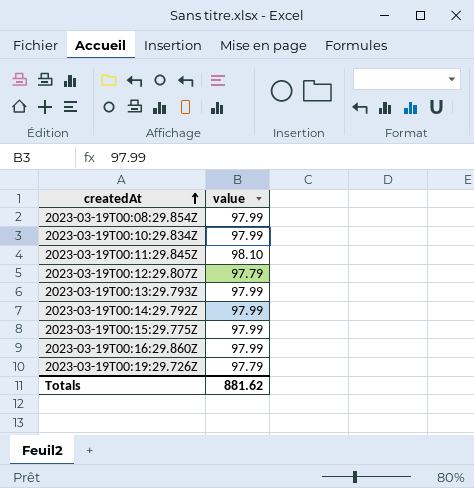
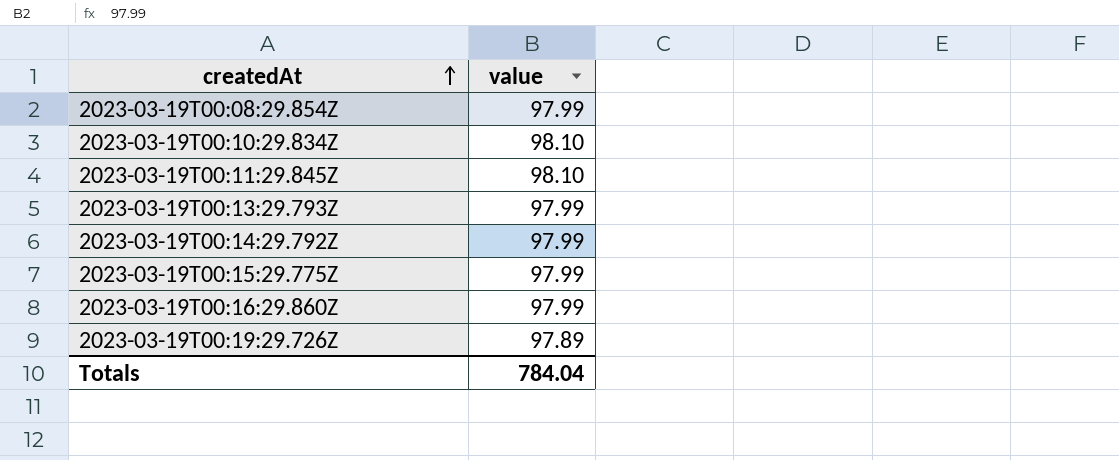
row 2023-03-19T00:12:29.807Z: 97.79 -> none
2023-03-19T00:10:29.834Z | value: 97.99 -> 98.10
2023-03-19T00:19:29.726Z | value: 97.79 -> 97.89
Totals | value: 881.62 -> 784.04

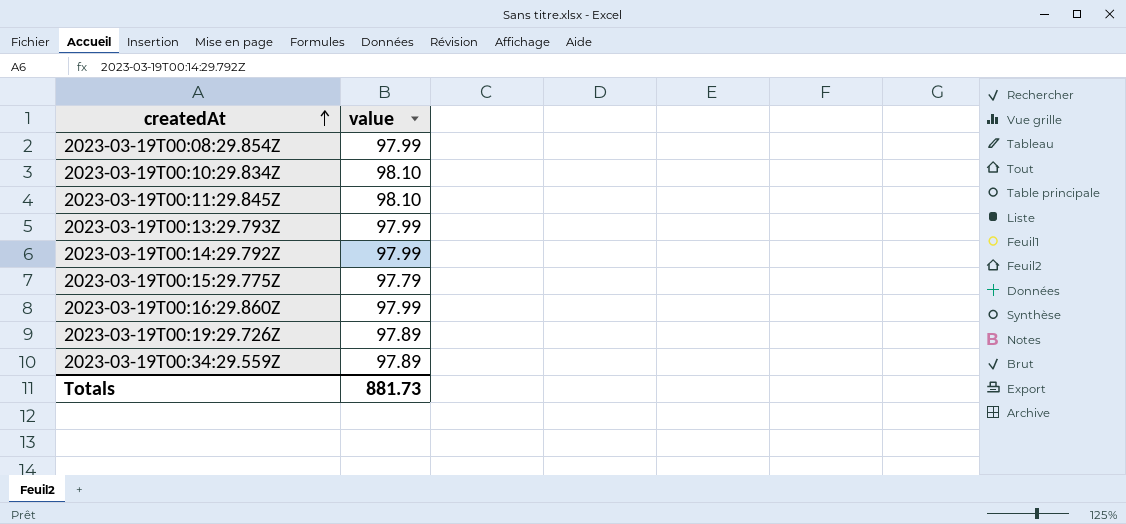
2023-03-19T00:15:29.775Z | value: 97.99 -> 97.79
row 2023-03-19T00:34:29.559Z: none -> 97.89
Totals | value: 784.04 -> 881.73

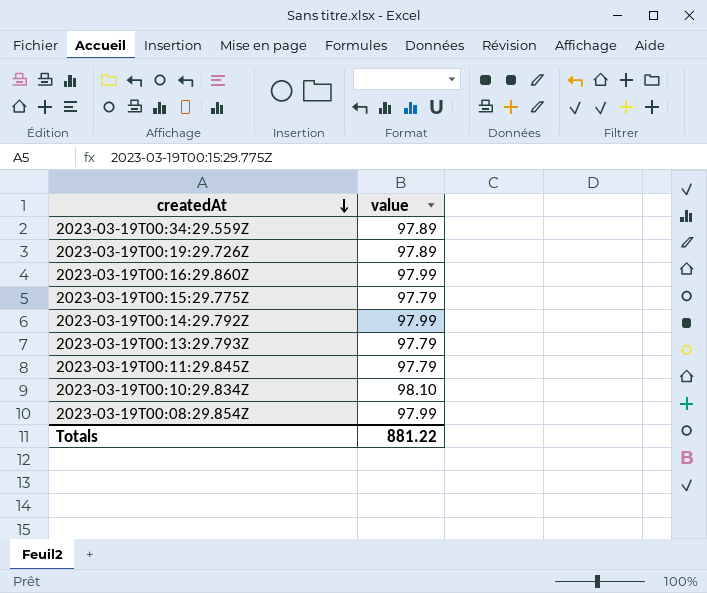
row order: createdAt ascending -> createdAt descending
2023-03-19T00:13:29.793Z | value: 97.99 -> 97.79
2023-03-19T00:11:29.845Z | value: 98.10 -> 97.79
Totals | value: 881.73 -> 881.22

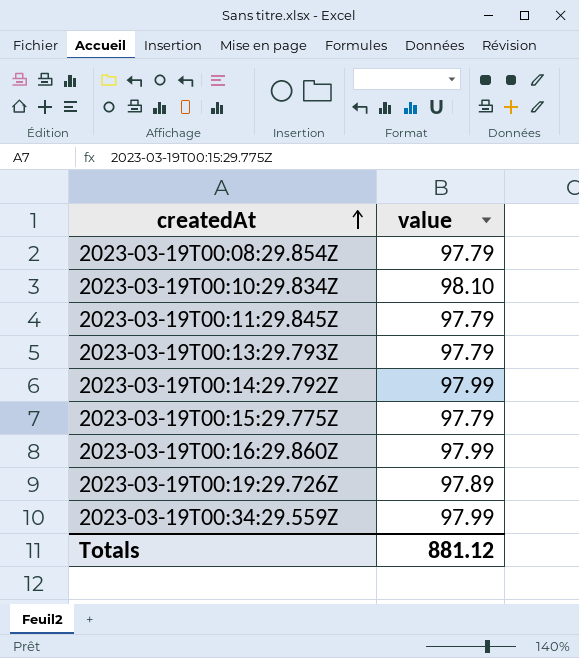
row order: createdAt descending -> createdAt ascending
2023-03-19T00:08:29.854Z | value: 97.99 -> 97.79
2023-03-19T00:34:29.559Z | value: 97.89 -> 97.99
Totals | value: 881.22 -> 881.12

